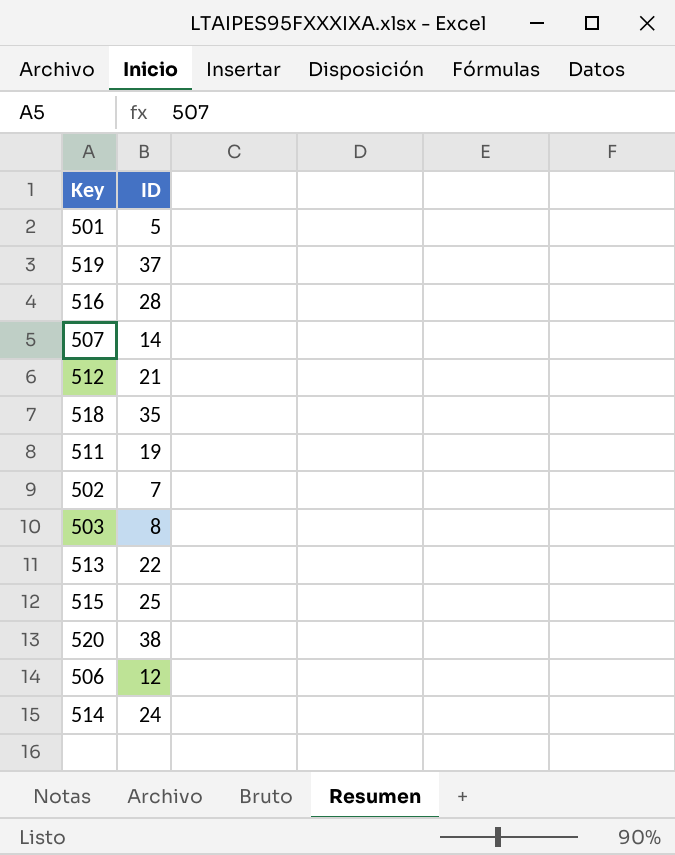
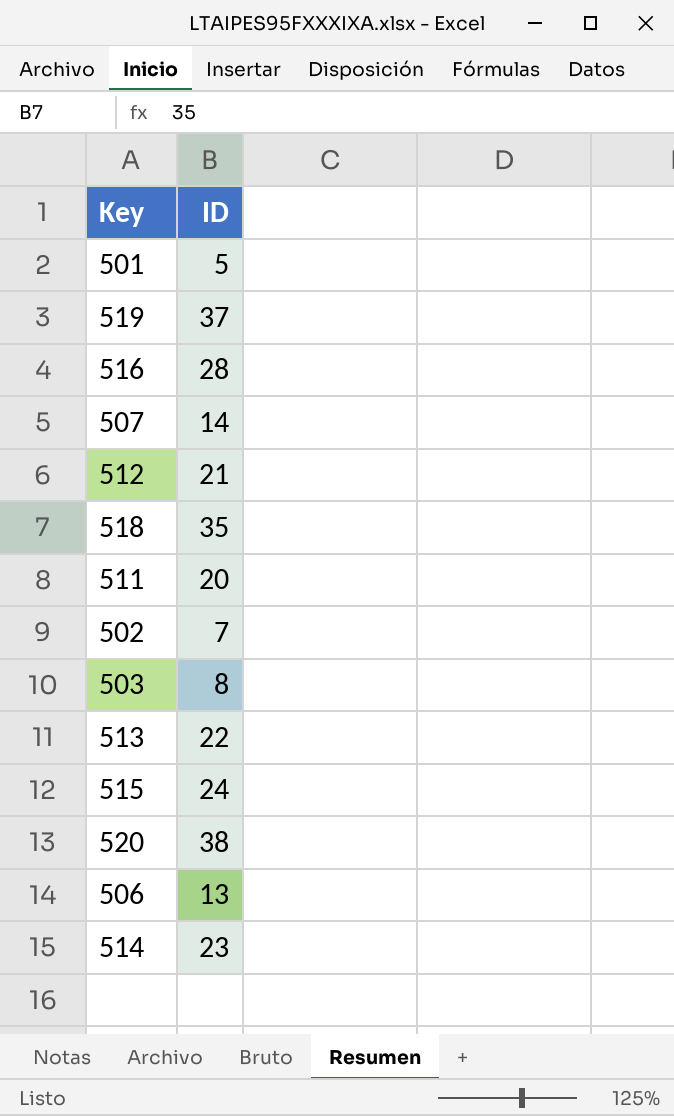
511 | ID: 19 -> 20
515 | ID: 25 -> 24
506 | ID: 12 -> 13
514 | ID: 24 -> 23

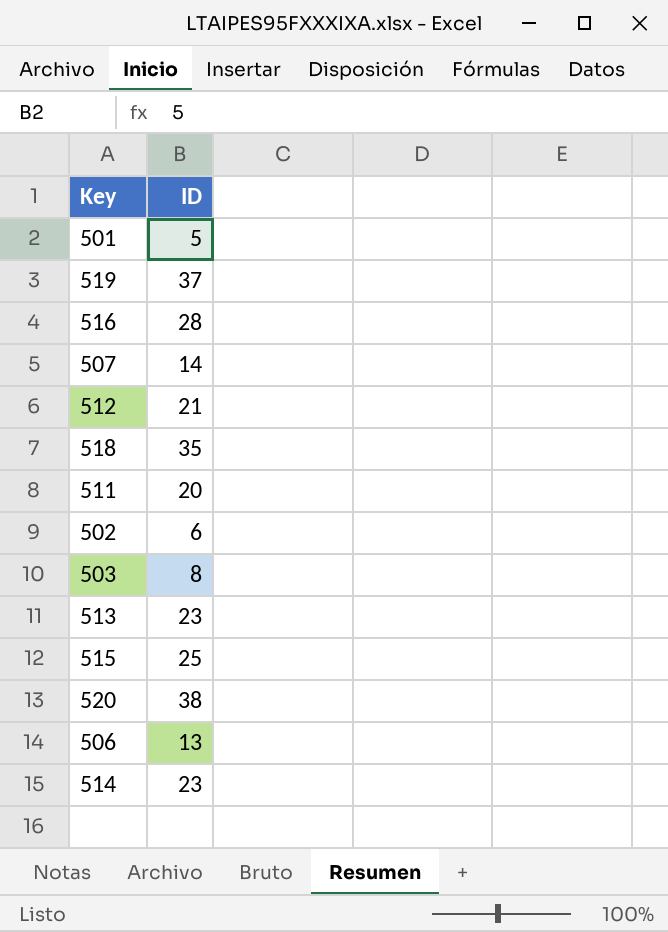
502 | ID: 7 -> 6
513 | ID: 22 -> 23
515 | ID: 24 -> 25

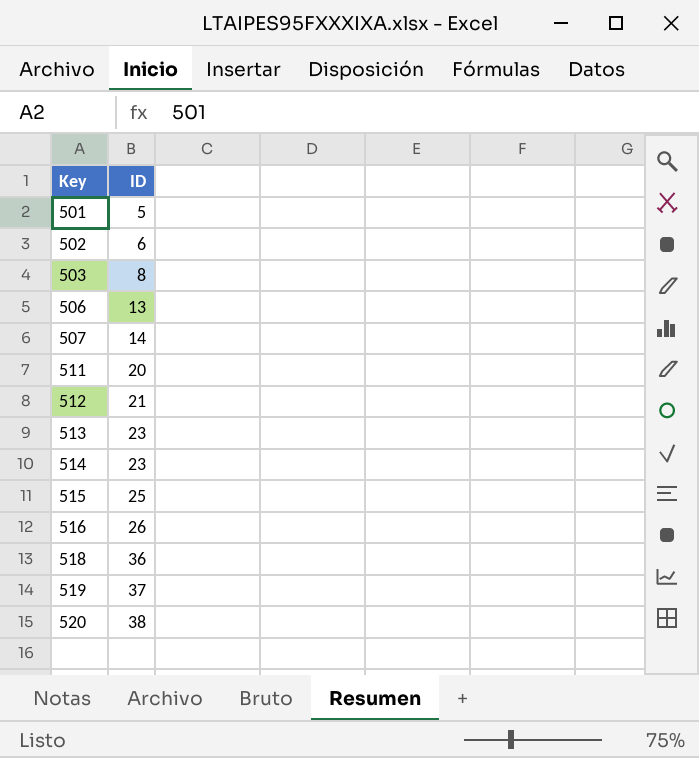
row order: none -> Key ascending
516 | ID: 28 -> 26
518 | ID: 35 -> 36

